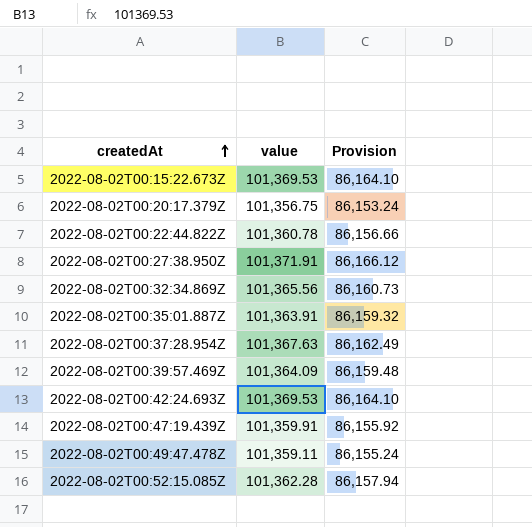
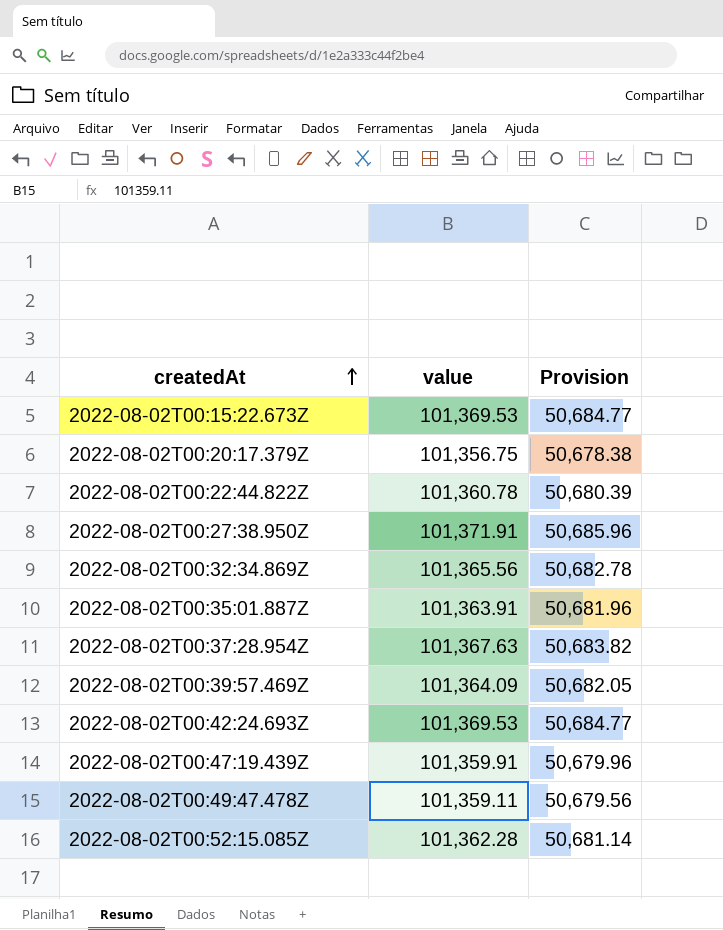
column Provision | formula: [value] * 0.85 -> [value] * 0.5

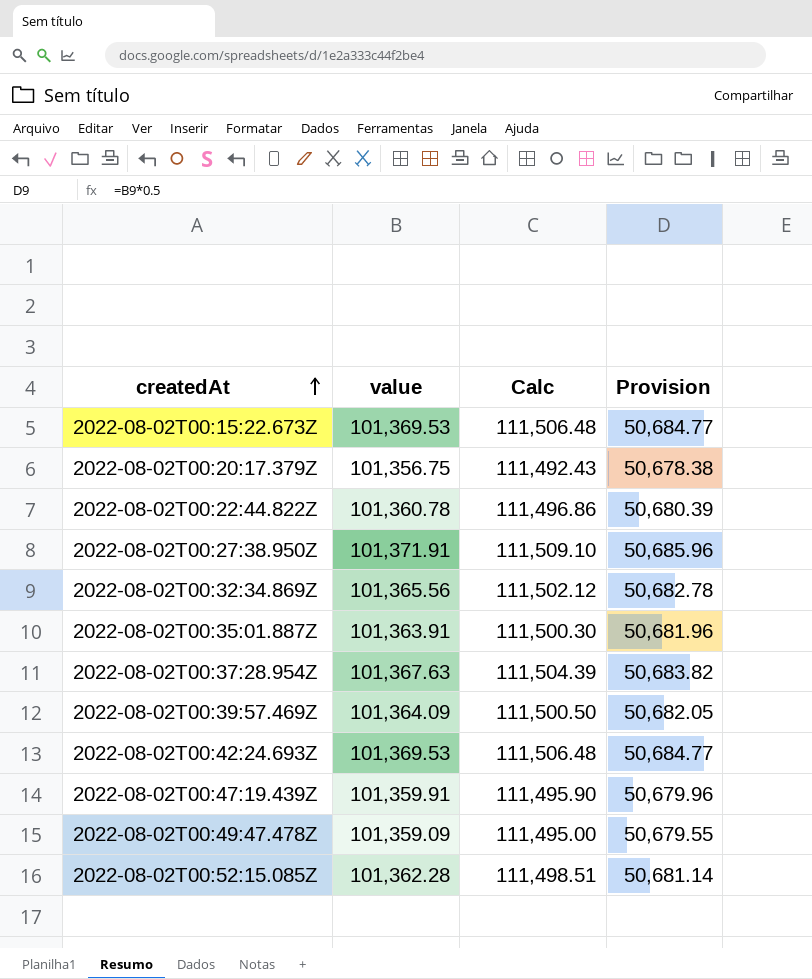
column Calc | formula: none -> [value] * 1.1
2022-08-02T00:49:47.478Z | value: 101,359.11 -> 101,359.09
2022-08-02T00:49:47.478Z | Provision: 50,679.56 -> 50,679.55

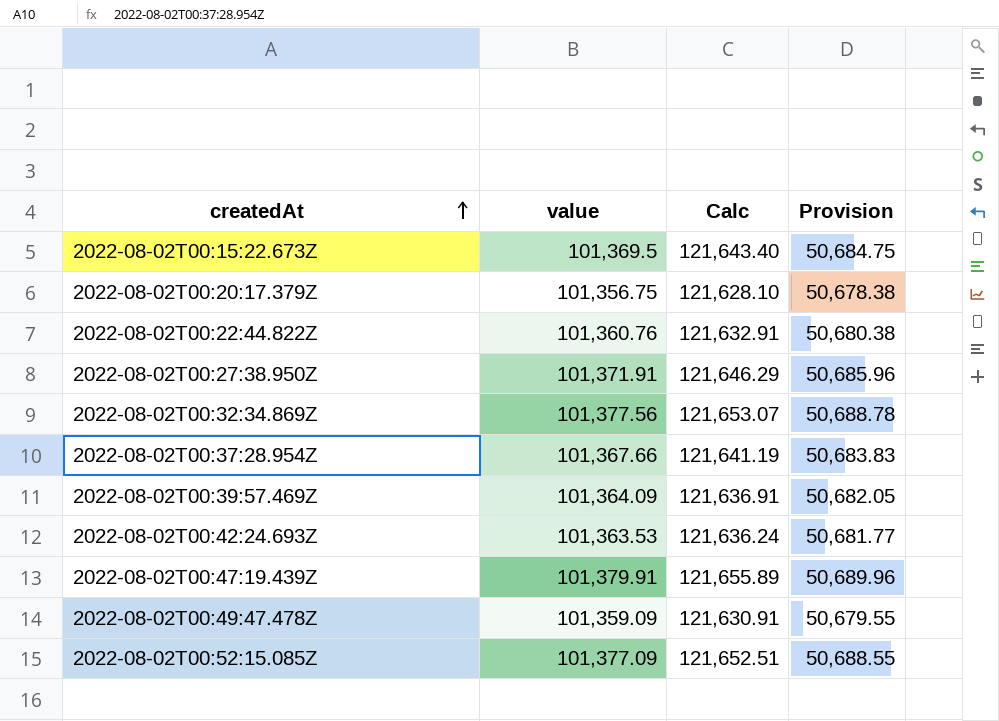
column Calc | formula: [value] * 1.1 -> [value] * 1.2
row 2022-08-02T00:35:01.887Z: 101,363.91 | 111,500.30 | 50,681.96 -> none
2022-08-02T00:15:22.673Z | value: 101,369.53 -> 101,369.5
2022-08-02T00:15:22.673Z | Provision: 50,684.77 -> 50,684.75
2022-08-02T00:22:44.822Z | value: 101,360.78 -> 101,360.76
2022-08-02T00:22:44.822Z | Provision: 50,680.39 -> 50,680.38
2022-08-02T00:32:34.869Z | value: 101,365.56 -> 101,377.56
2022-08-02T00:32:34.869Z | Provision: 50,682.78 -> 50,688.78
2022-08-02T00:37:28.954Z | value: 101,367.63 -> 101,367.66
2022-08-02T00:37:28.954Z | Provision: 50,683.82 -> 50,683.83
2022-08-02T00:42:24.693Z | value: 101,369.53 -> 101,363.53
2022-08-02T00:42:24.693Z | Provision: 50,684.77 -> 50,681.77
2022-08-02T00:47:19.439Z | value: 101,359.91 -> 101,379.91
2022-08-02T00:47:19.439Z | Provision: 50,679.96 -> 50,689.96
2022-08-02T00:52:15.085Z | value: 101,362.28 -> 101,377.09
2022-08-02T00:52:15.085Z | Provision: 50,681.14 -> 50,688.55

